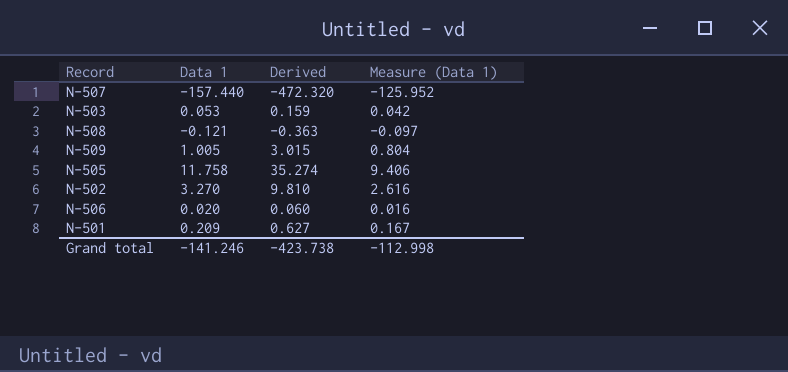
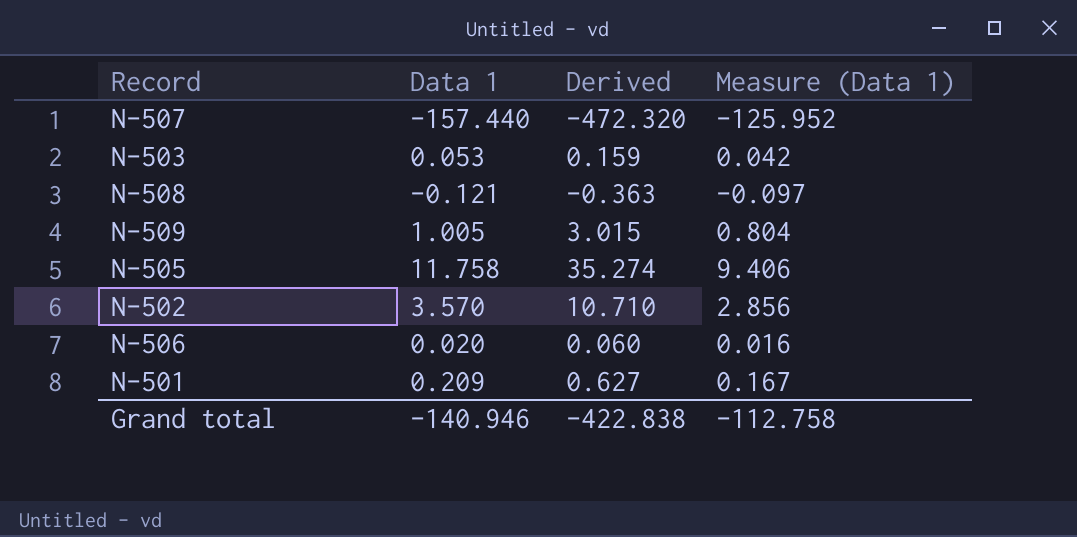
N-502 | Data 1: 3.270 -> 3.570
N-502 | Derived: 9.810 -> 10.710
N-502 | Measure (Data 1): 2.616 -> 2.856
Grand total | Data 1: -141.246 -> -140.946
Grand total | Derived: -423.738 -> -422.838
Grand total | Measure (Data 1): -112.998 -> -112.758

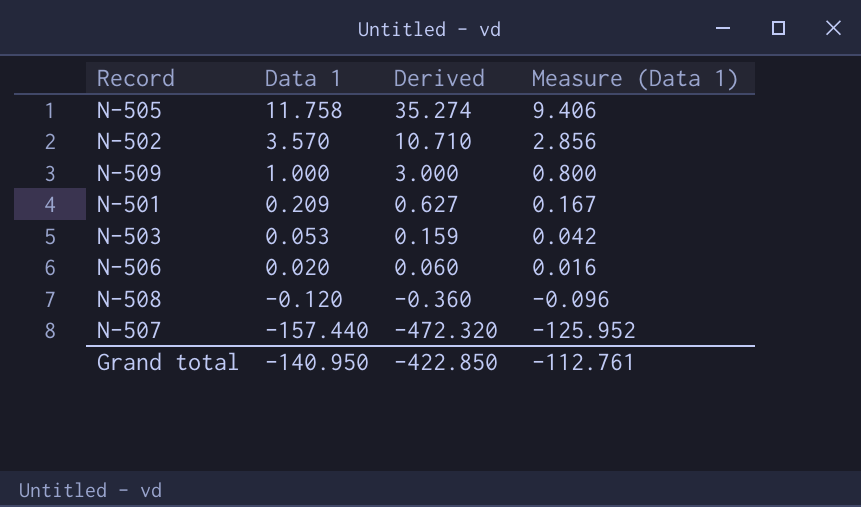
row order: none -> Data 1 descending
N-509 | Data 1: 1.005 -> 1.000
N-509 | Derived: 3.015 -> 3.000
N-509 | Measure (Data 1): 0.804 -> 0.800
N-508 | Data 1: -0.121 -> -0.120
N-508 | Derived: -0.363 -> -0.360
N-508 | Measure (Data 1): -0.097 -> -0.096
Grand total | Data 1: -140.946 -> -140.950
Grand total | Derived: -422.838 -> -422.850
Grand total | Measure (Data 1): -112.758 -> -112.761

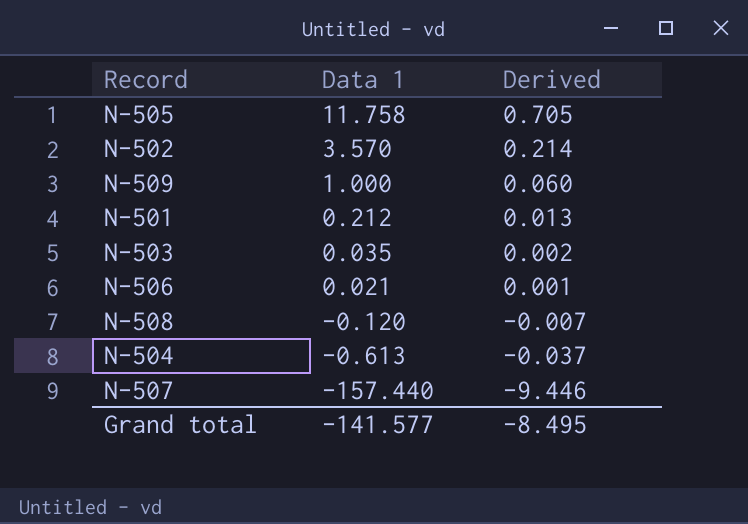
column Measure (Data 1) | formula: [Data 1] * 0.8 -> none
column Derived | formula: [Data 1] * 3 -> [Data 1] * 0.06
N-501 | Data 1: 0.209 -> 0.212
N-503 | Data 1: 0.053 -> 0.035
N-506 | Data 1: 0.020 -> 0.021
row N-504: none -> -0.613 | -0.037
Grand total | Data 1: -140.950 -> -141.577
Grand total | Derived: -422.850 -> -8.495

